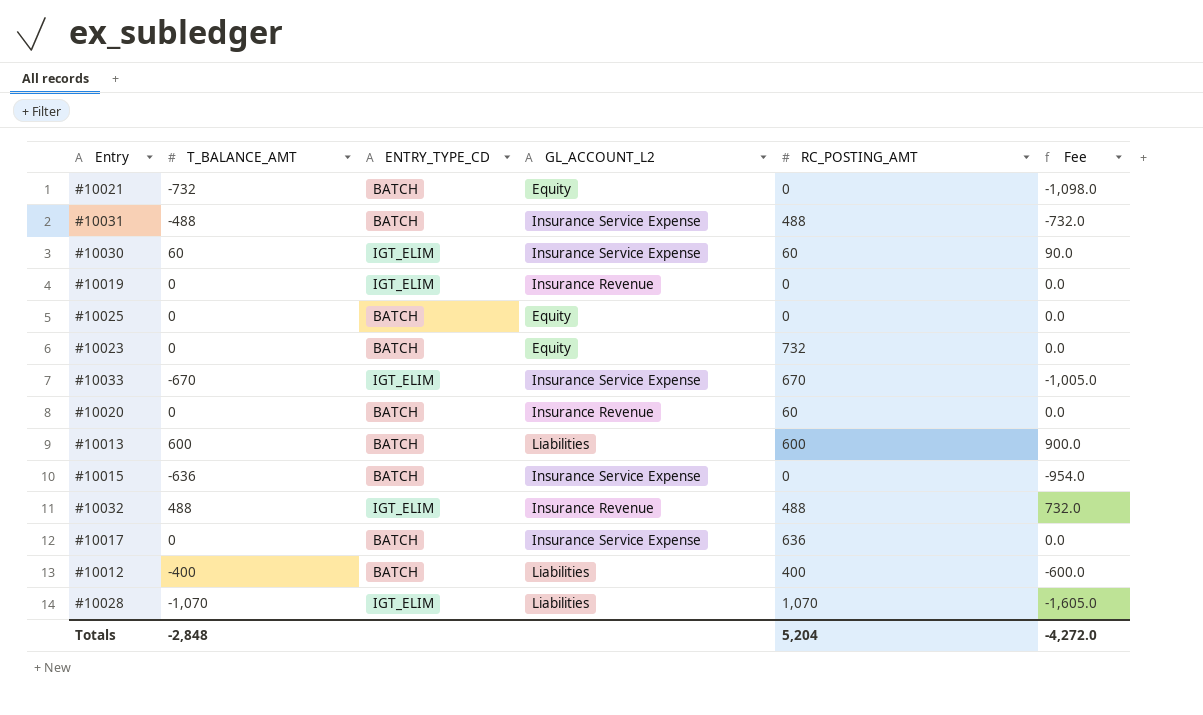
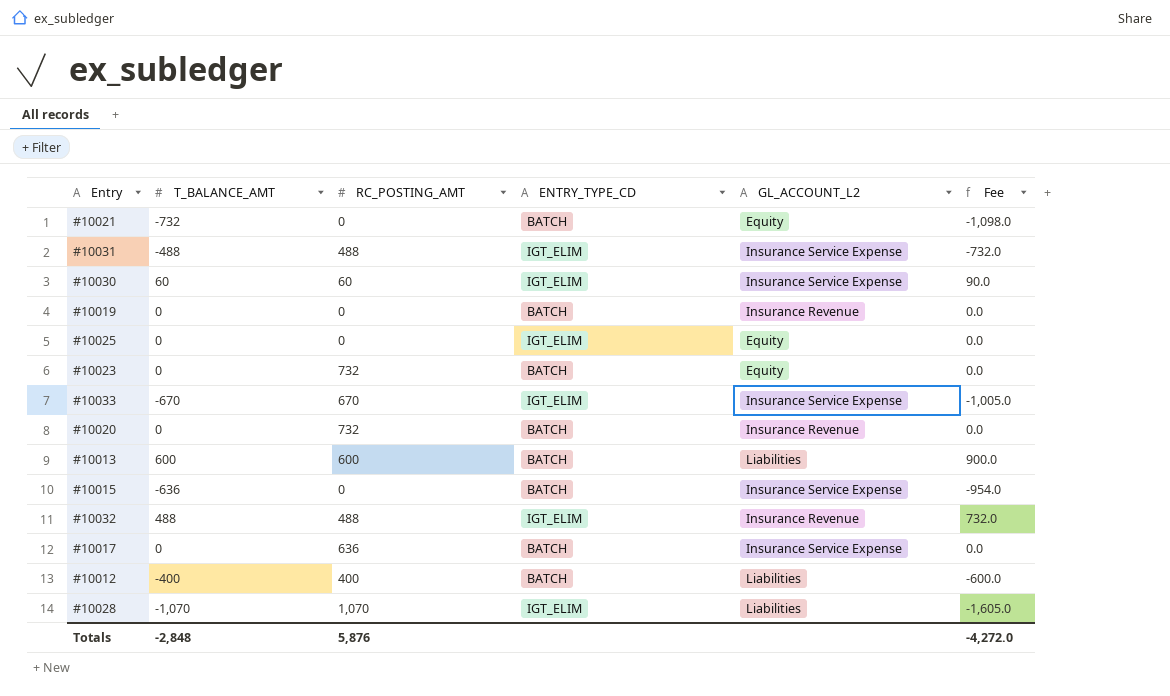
column RC_POSTING_AMT | position: 5 -> 3
#10031 | ENTRY_TYPE_CD: BATCH -> IGT_ELIM
#10019 | ENTRY_TYPE_CD: IGT_ELIM -> BATCH
#10025 | ENTRY_TYPE_CD: BATCH -> IGT_ELIM
#10020 | RC_POSTING_AMT: 60 -> 732
Totals | RC_POSTING_AMT: 5,204 -> 5,876

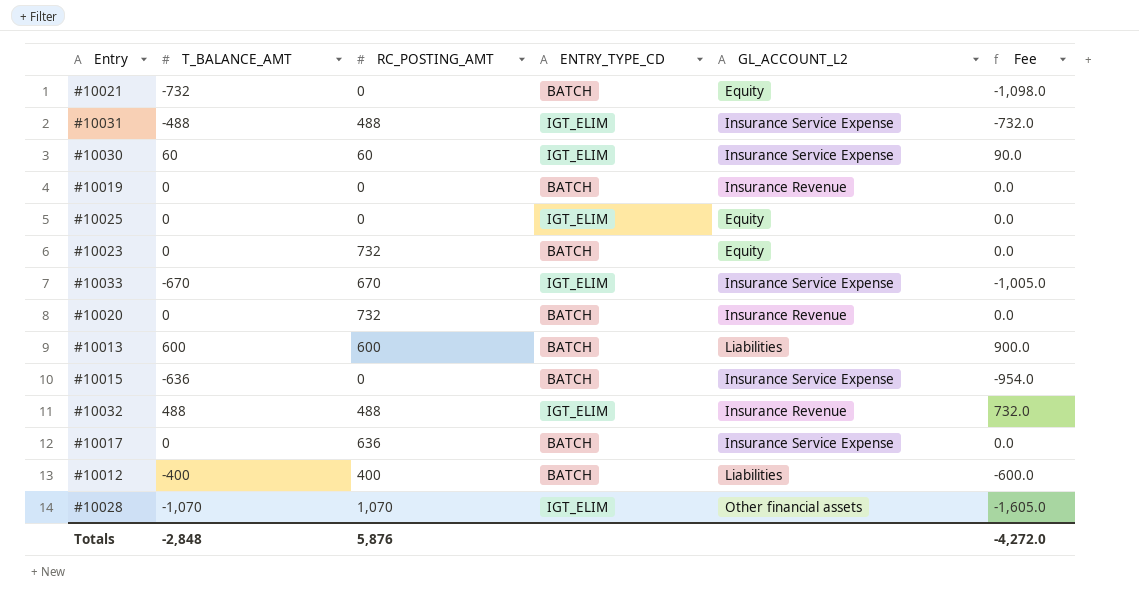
#10028 | GL_ACCOUNT_L2: Liabilities -> Other financial assets

